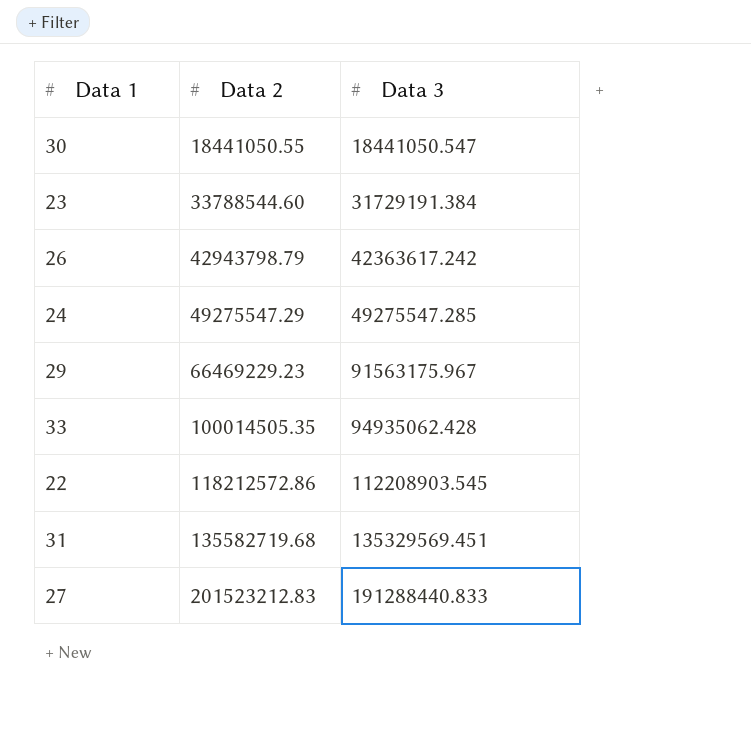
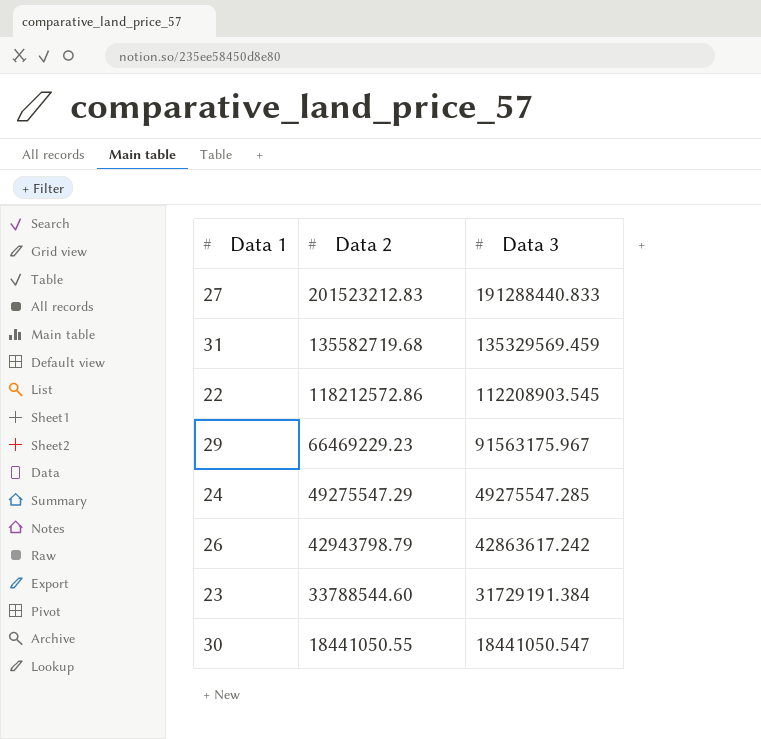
row order: Data 2 ascending -> Data 2 descending
row 33: 100014505.35 | 94935062.428 -> none
31 | Data 3: 135329569.451 -> 135329569.459
26 | Data 3: 42363617.242 -> 42863617.242

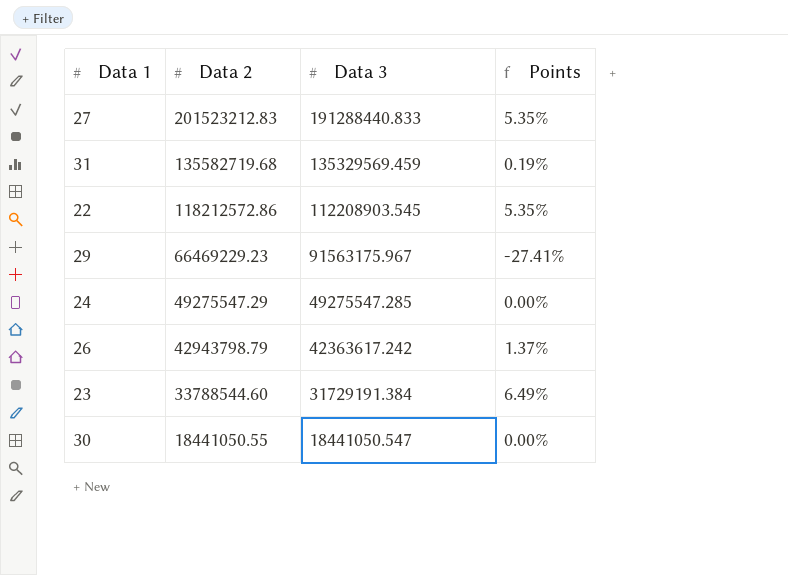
column Points | formula: none -> ([Data 2] - [Data 3]) / [Data 3]
26 | Data 3: 42863617.242 -> 42363617.242

